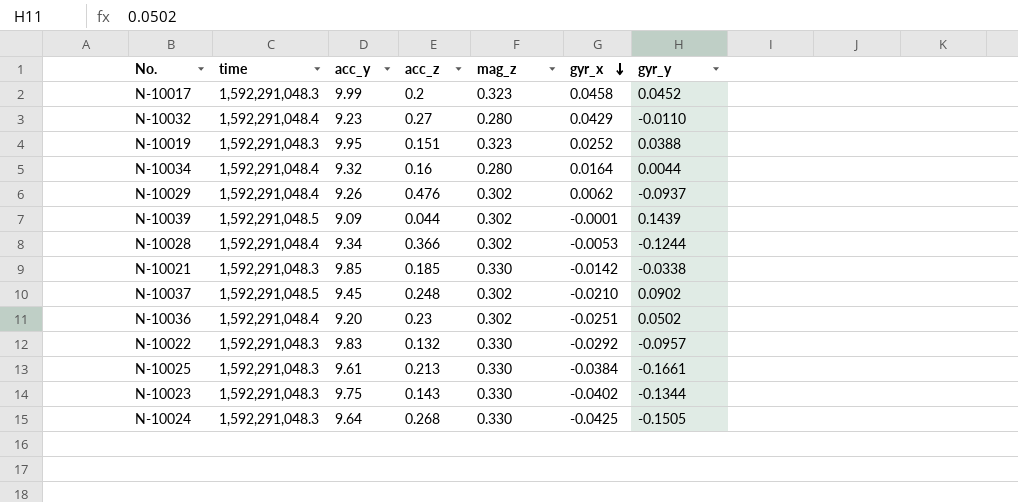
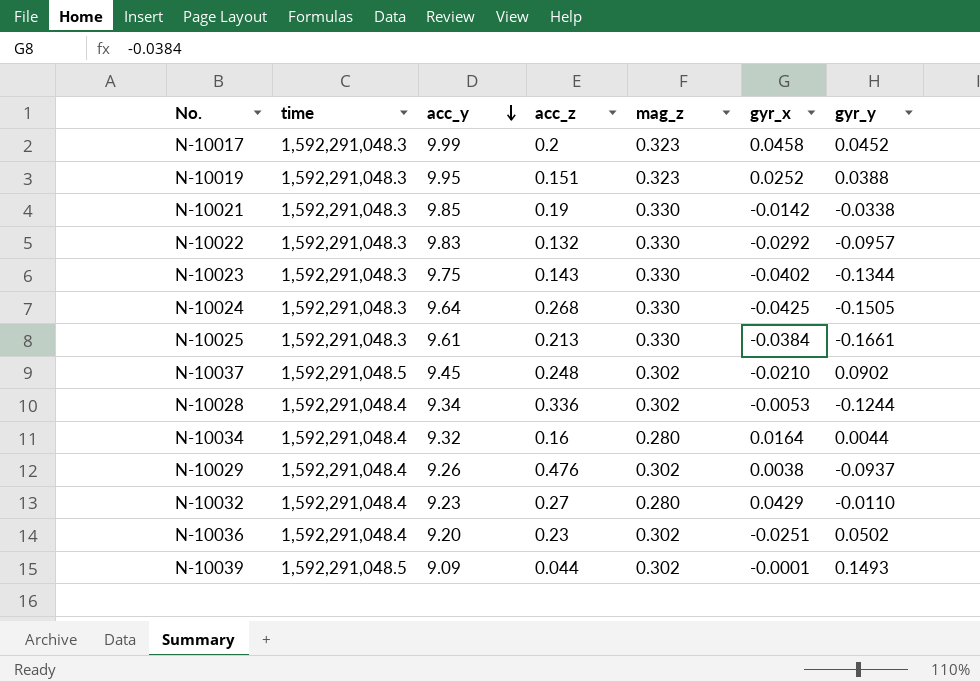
row order: gyr_x descending -> acc_y descending
N-10021 | acc_z: 0.185 -> 0.19
N-10028 | acc_z: 0.366 -> 0.336
N-10029 | gyr_x: 0.0062 -> 0.0038
N-10039 | gyr_y: 0.1439 -> 0.1493

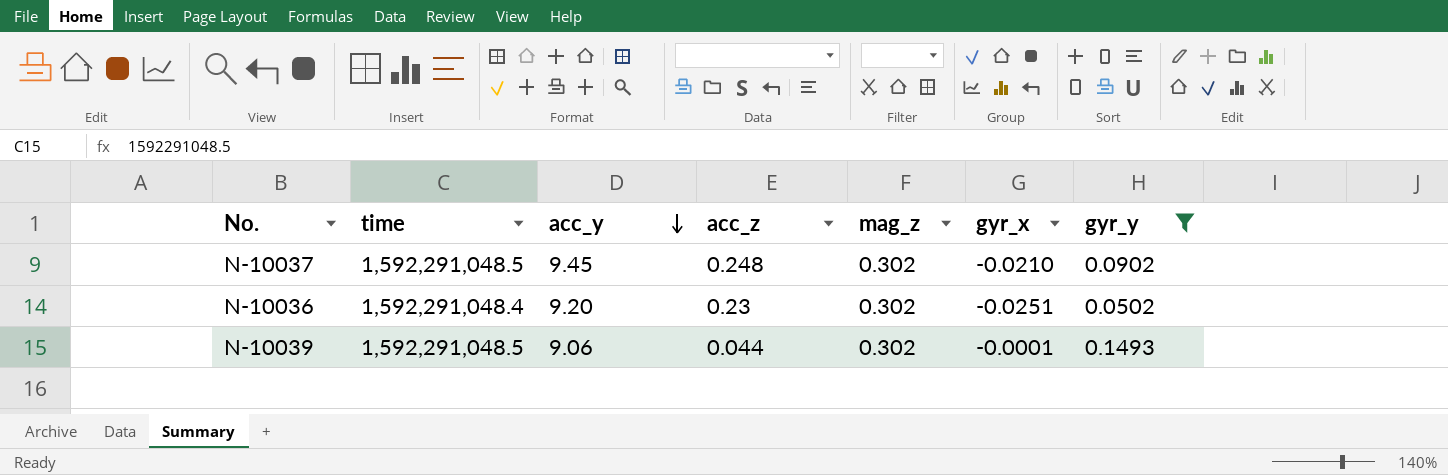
filter: none -> gyr_y >= 0.0502
N-10039 | acc_y: 9.09 -> 9.06

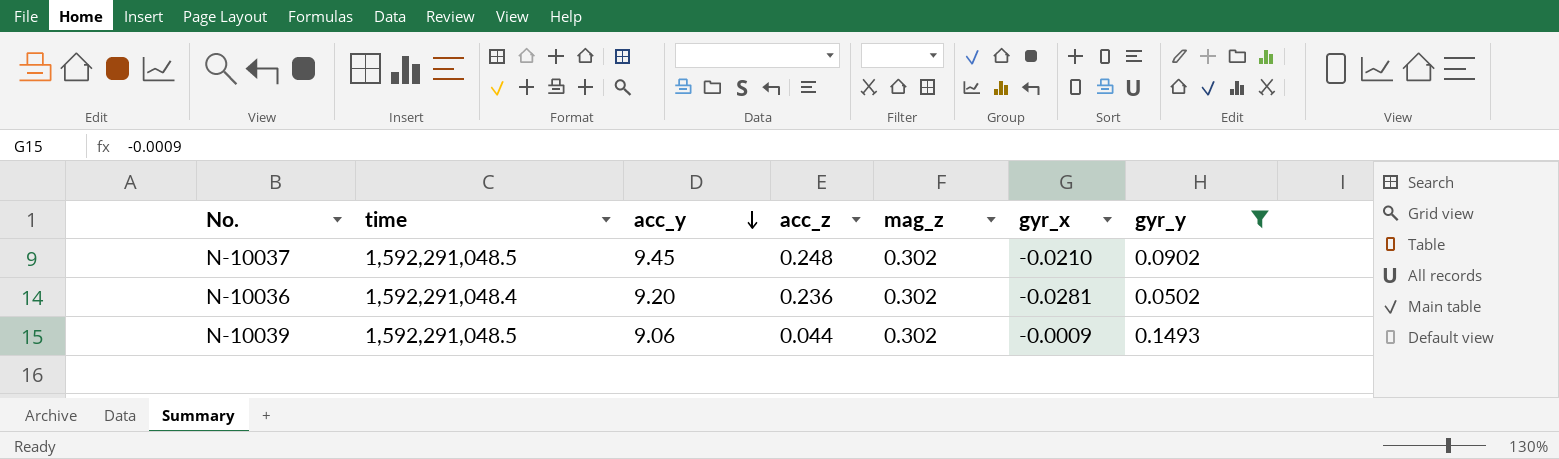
N-10036 | acc_z: 0.23 -> 0.236
N-10036 | gyr_x: -0.0251 -> -0.0281
N-10039 | gyr_x: -0.0001 -> -0.0009

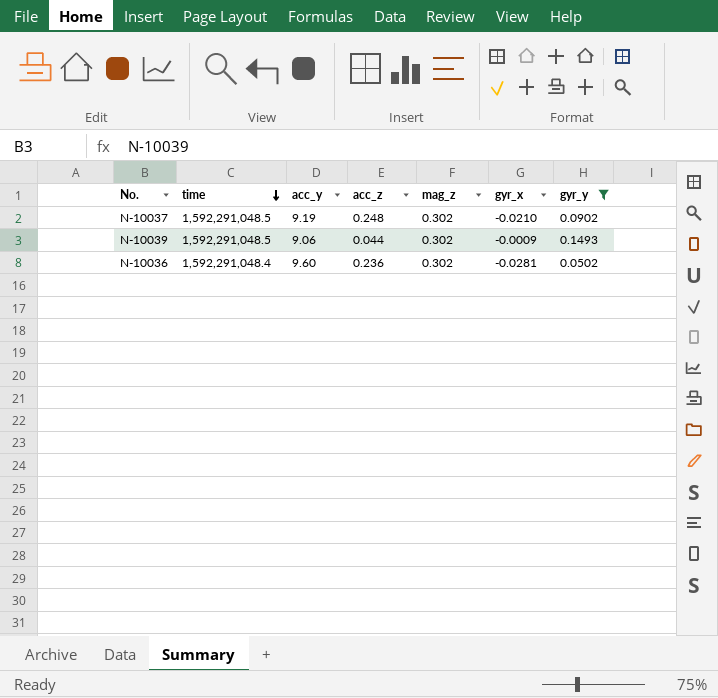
row order: acc_y descending -> time descending
N-10037 | acc_y: 9.45 -> 9.19
N-10036 | acc_y: 9.20 -> 9.60

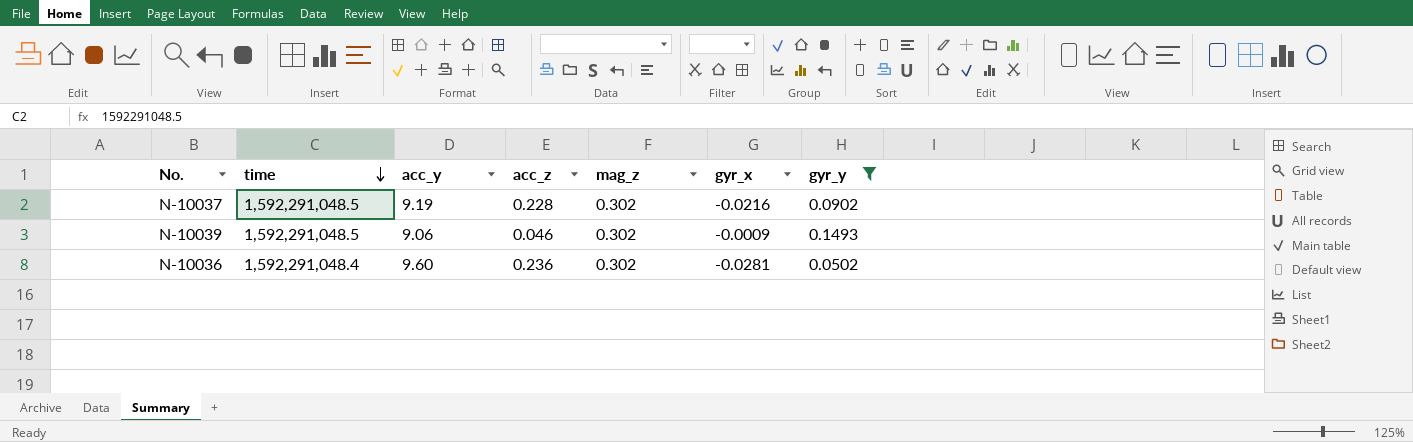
N-10037 | acc_z: 0.248 -> 0.228
N-10037 | gyr_x: -0.0210 -> -0.0216
N-10039 | acc_z: 0.044 -> 0.046

